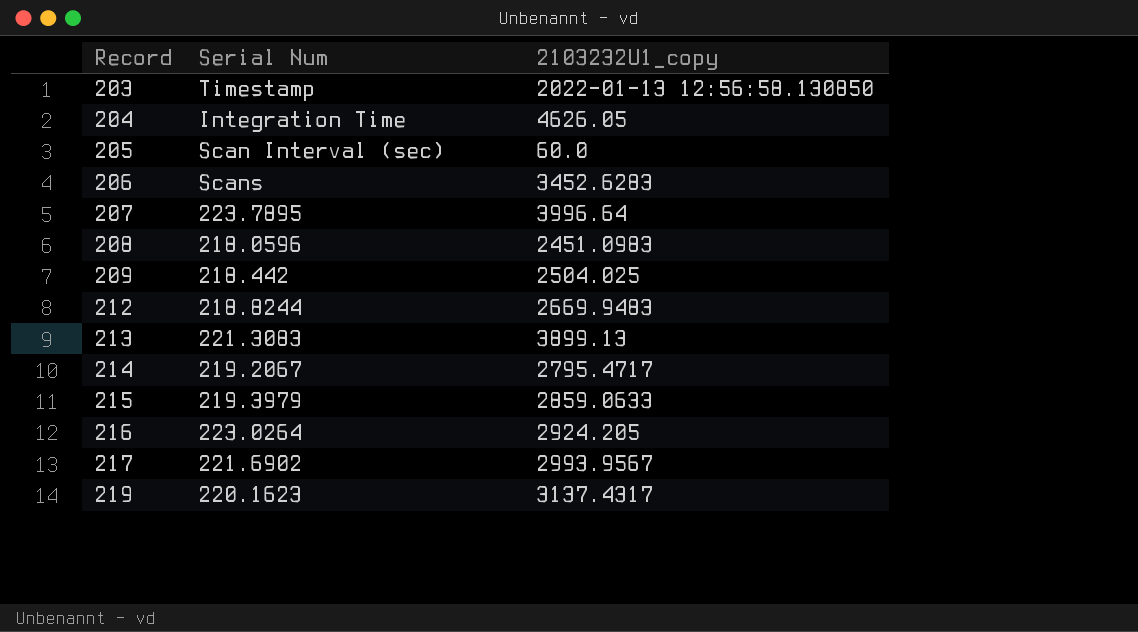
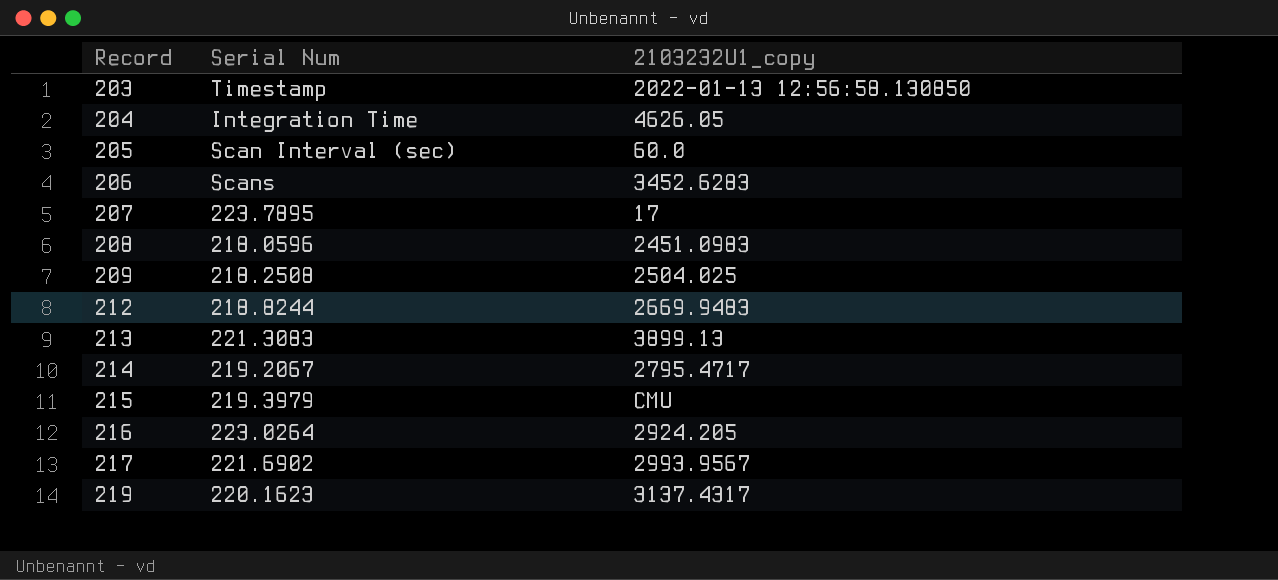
207 | 2103232U1_copy: 3996.64 -> 17
209 | Serial Num: 218.442 -> 218.2508
215 | 2103232U1_copy: 2859.0633 -> CMU

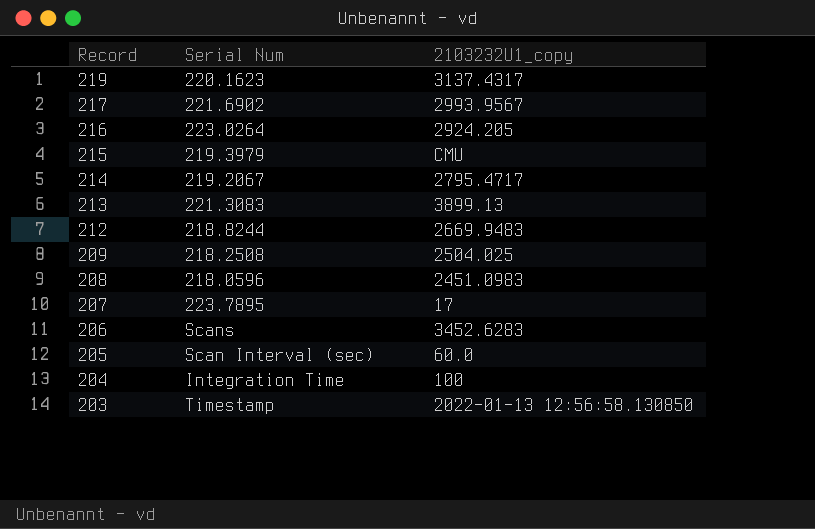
row order: Record ascending -> Record descending
204 | 2103232U1_copy: 4626.05 -> 100

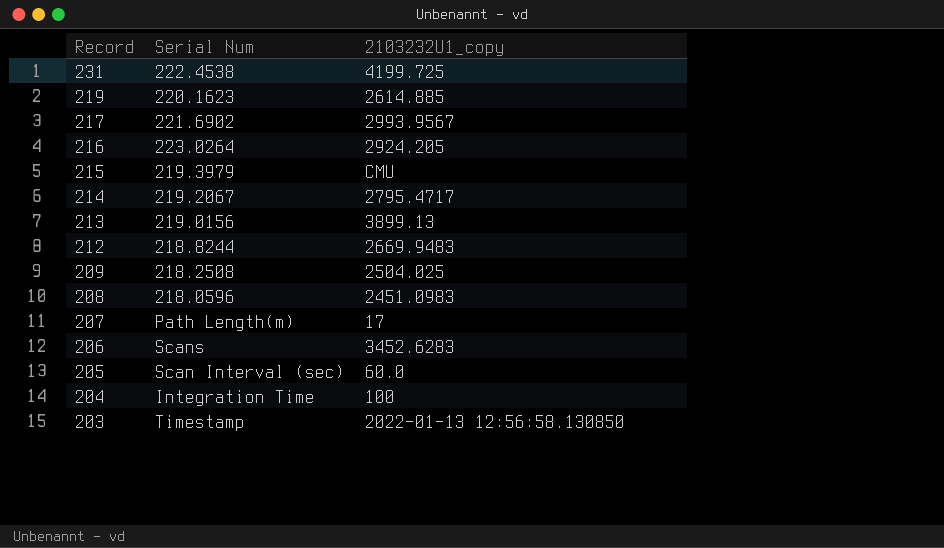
row 231: none -> 222.4538 | 4199.725
219 | 2103232U1_copy: 3137.4317 -> 2614.885
213 | Serial Num: 221.3083 -> 219.0156
207 | Serial Num: 223.7895 -> Path Length(m)

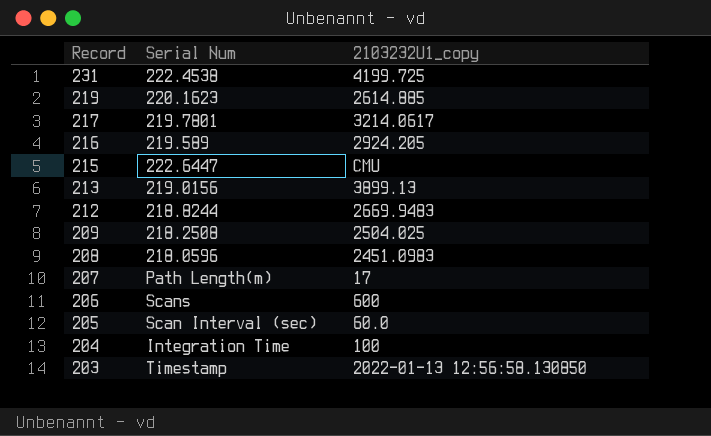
row 214: 219.2067 | 2795.4717 -> none
217 | Serial Num: 221.6902 -> 219.7801
217 | 2103232U1_copy: 2993.9567 -> 3214.0617
216 | Serial Num: 223.0264 -> 219.589
215 | Serial Num: 219.3979 -> 222.6447
206 | 2103232U1_copy: 3452.6283 -> 600

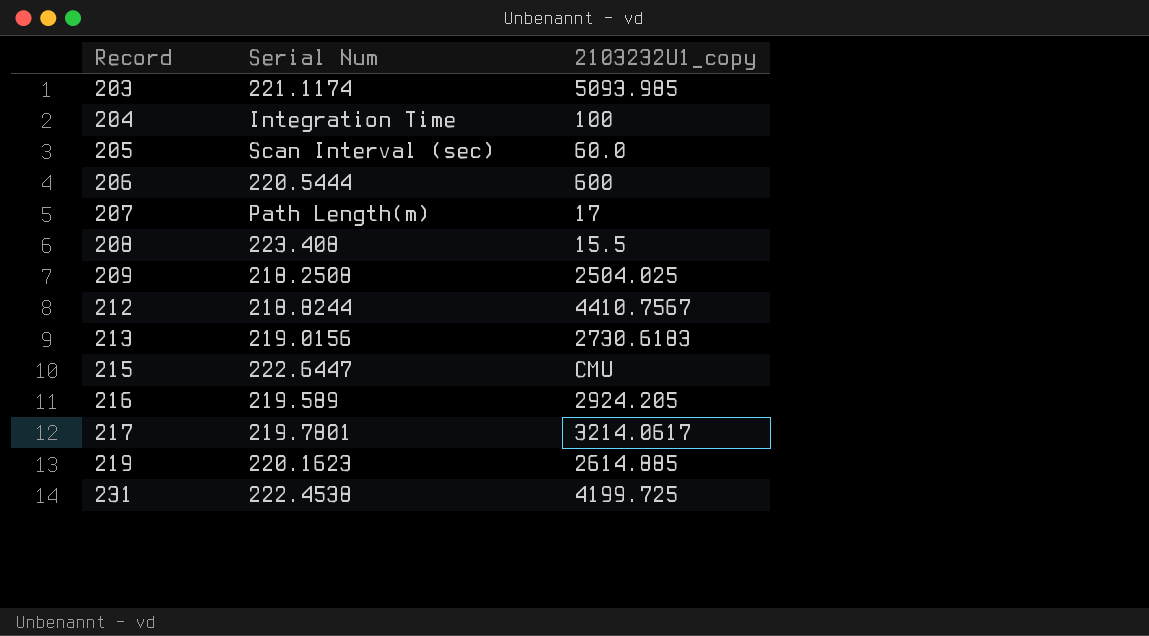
row order: Record descending -> Record ascending
203 | Serial Num: Timestamp -> 221.1174
203 | 2103232U1_copy: 2022-01-13 12:56:58.130850 -> 5093.985
206 | Serial Num: Scans -> 220.5444
208 | Serial Num: 218.0596 -> 223.408
208 | 2103232U1_copy: 2451.0983 -> 15.5
212 | 2103232U1_copy: 2669.9483 -> 4410.7567
213 | 2103232U1_copy: 3899.13 -> 2730.6183

